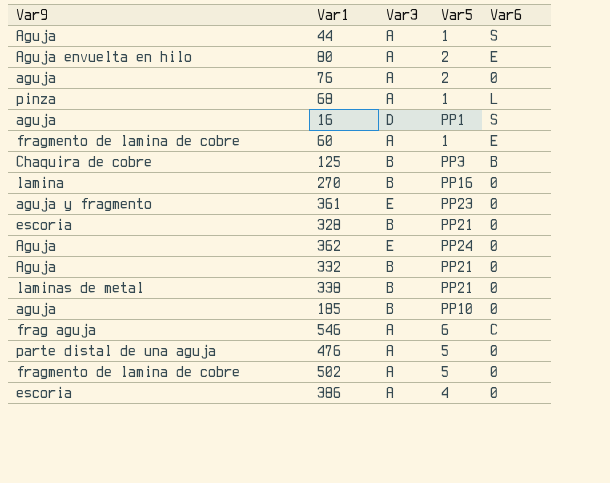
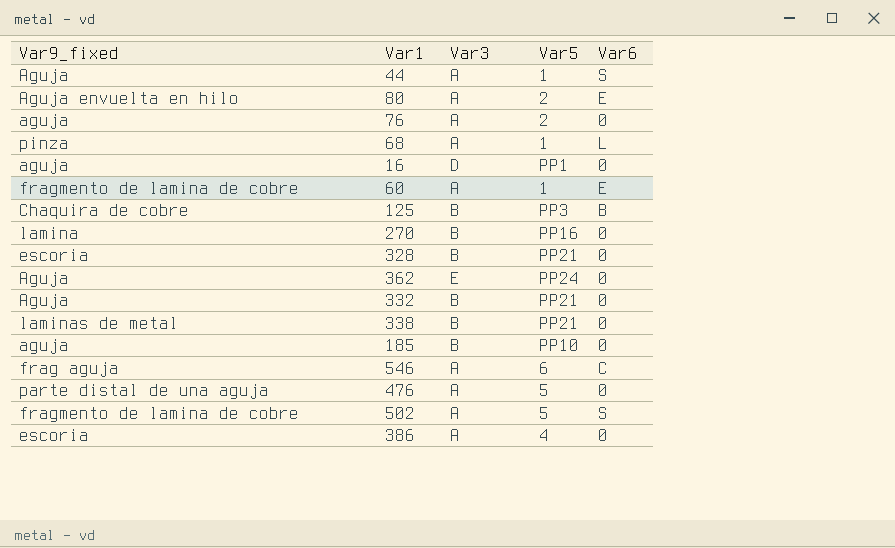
column name: Var9 -> Var9_fixed
row 361: aguja y fragmento | E | PP23 | 0 -> none
16 | Var6: S -> 0
502 | Var6: 0 -> S

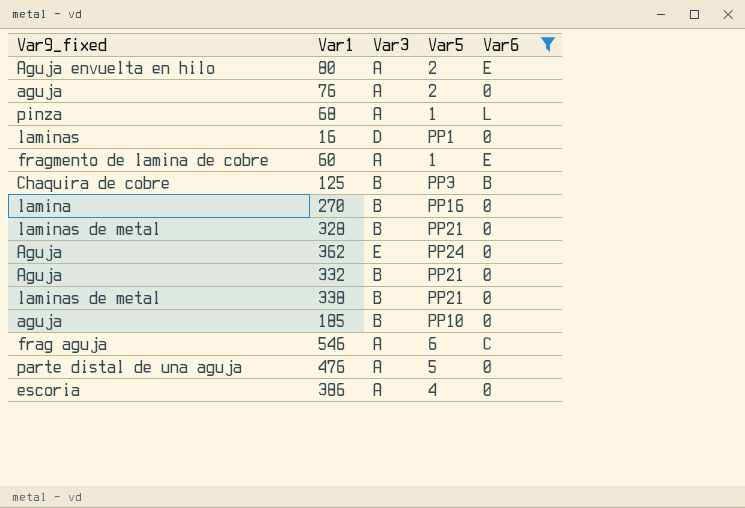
filter: none -> Var6 != S
16 | Var9_fixed: aguja -> laminas
328 | Var9_fixed: escoria -> laminas de metal

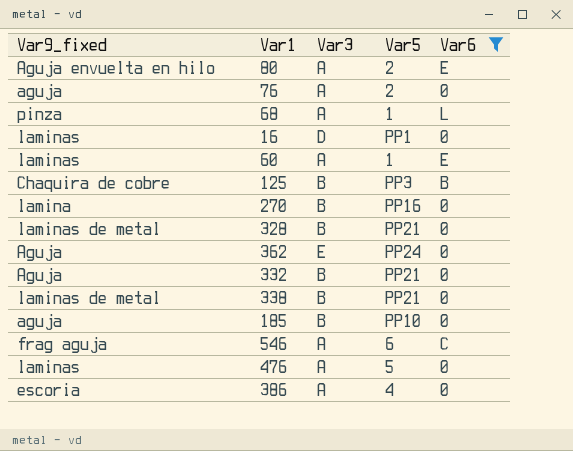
60 | Var9_fixed: fragmento de lamina de cobre -> laminas
476 | Var9_fixed: parte distal de una aguja -> laminas

